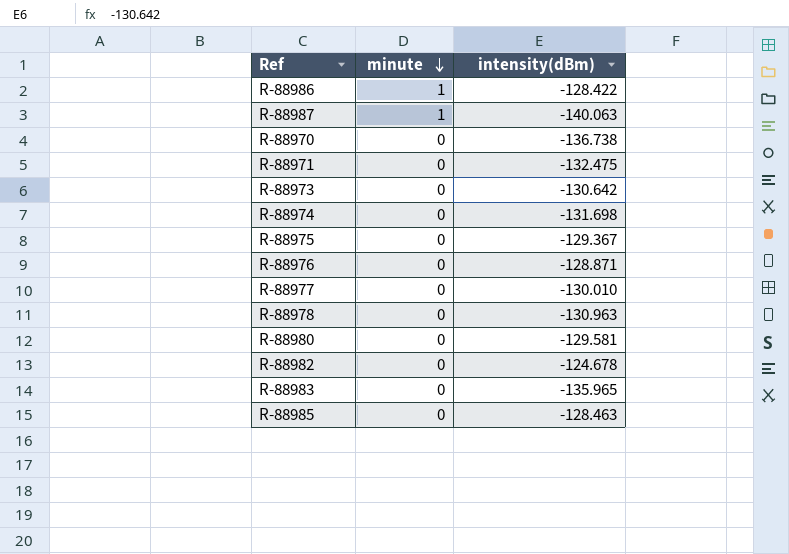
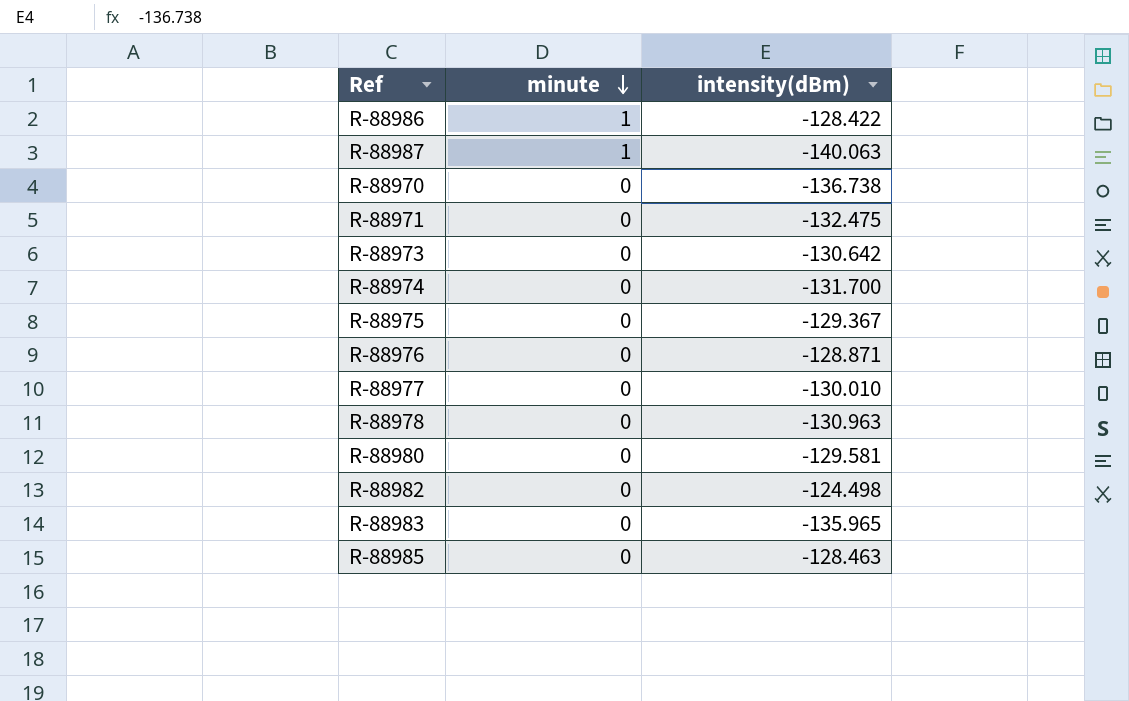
R-88974 | intensity(dBm): -131.698 -> -131.700
R-88982 | intensity(dBm): -124.678 -> -124.498

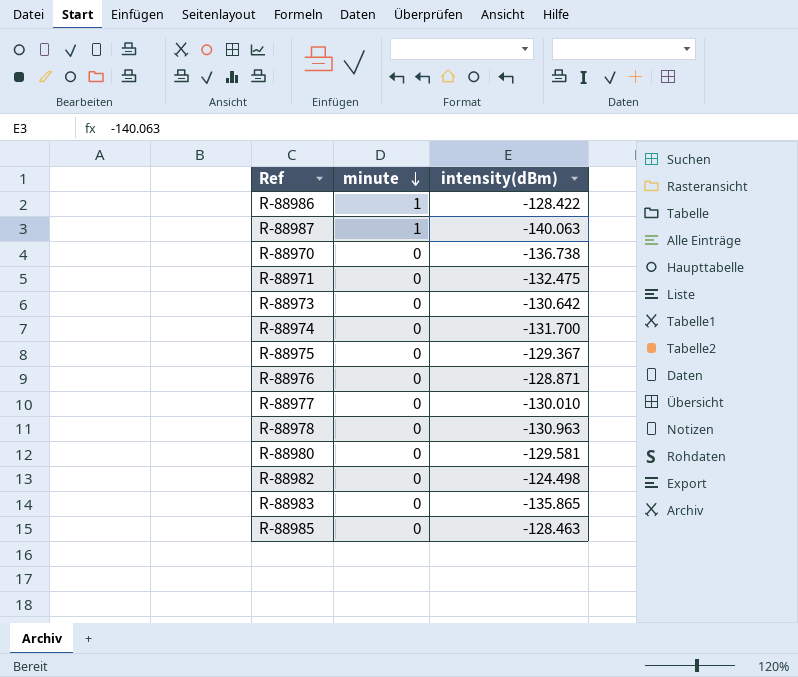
R-88983 | intensity(dBm): -135.965 -> -135.865

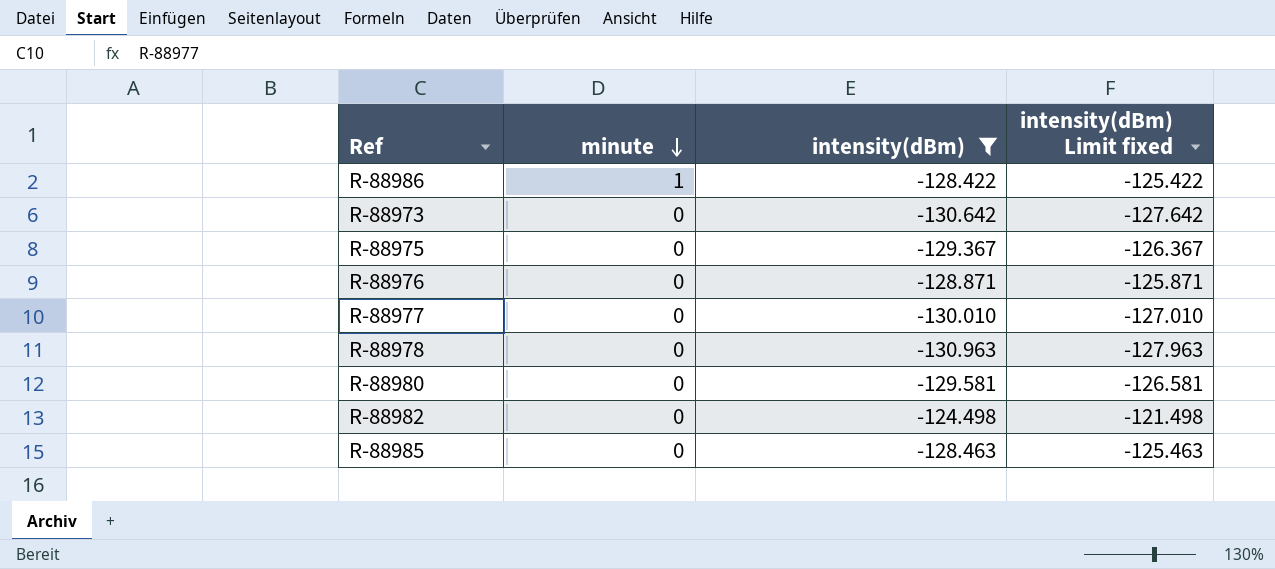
filter: none -> intensity(dBm) >= -130.963
column intensity(dBm) Limit fixed | formula: none -> [intensity(dBm)] + 3

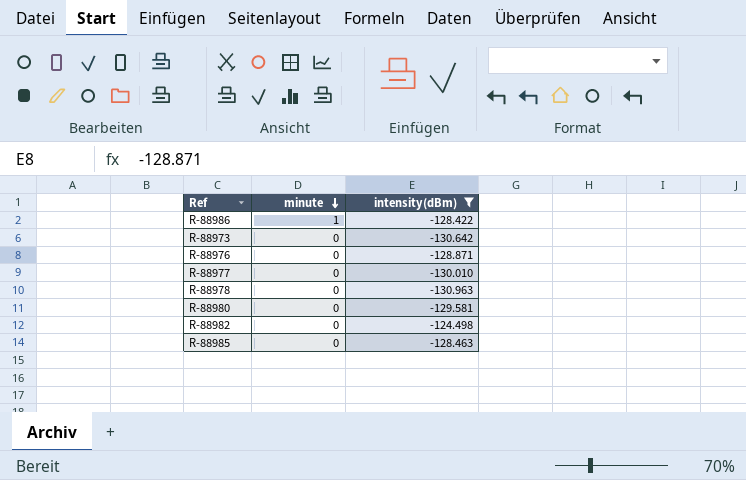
column intensity(dBm) Limit fixed | formula: [intensity(dBm)] + 3 -> none
row R-88975: 0 | -129.367 | -126.367 -> none

